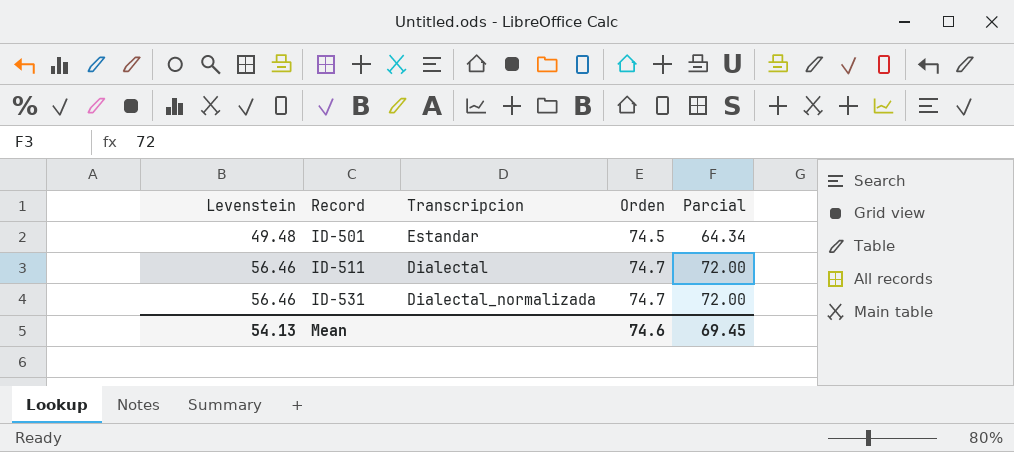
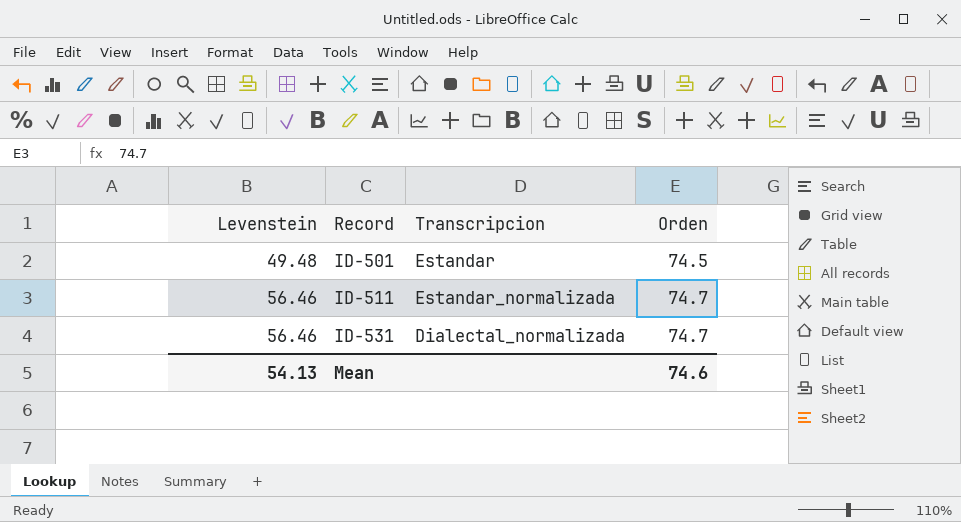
column Parcial | position: 5 -> none
ID-511 | Transcripcion: Dialectal -> Estandar_normalizada

